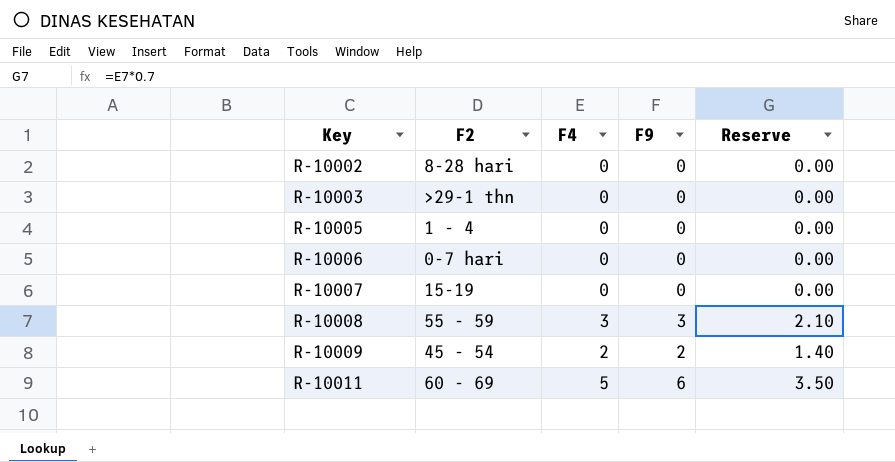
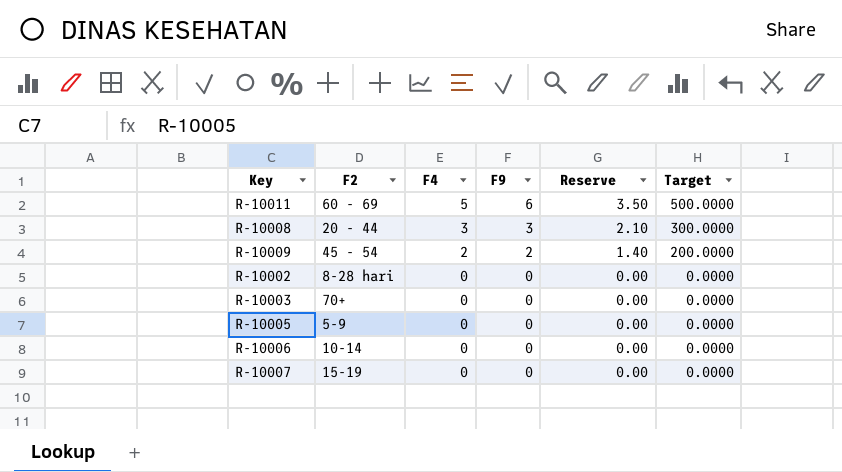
row order: Key ascending -> F4 descending
column Target | formula: none -> [F4] * 100
R-10008 | F2: 55 - 59 -> 20 - 44
R-10003 | F2: >29-1 thn -> 70+
R-10005 | F2: 1 - 4 -> 5-9
R-10006 | F2: 0-7 hari -> 10-14

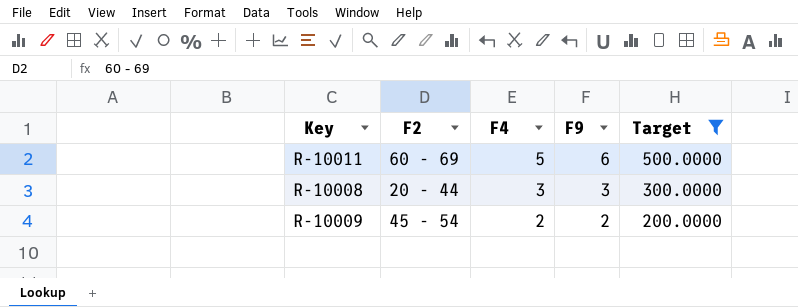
filter: none -> Target != 0.0000
column Reserve | formula: [F4] * 0.7 -> none

